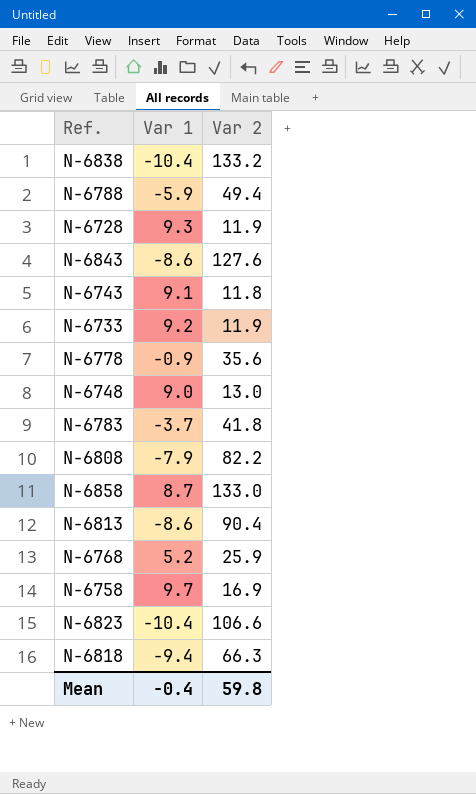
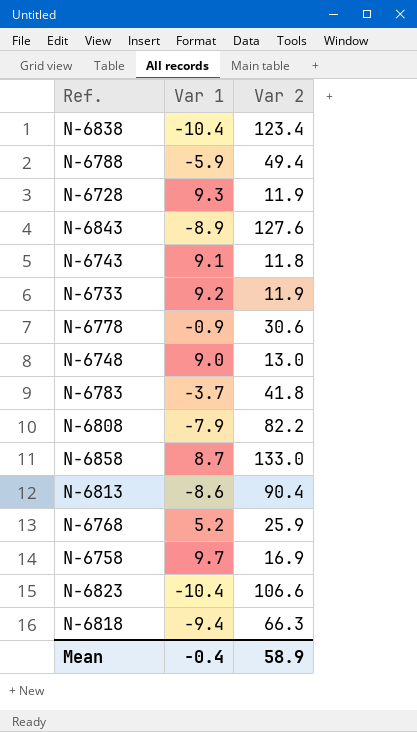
N-6838 | Var 2: 133.2 -> 123.4
N-6843 | Var 1: -8.6 -> -8.9
N-6778 | Var 2: 35.6 -> 30.6
Mean | Var 2: 59.8 -> 58.9

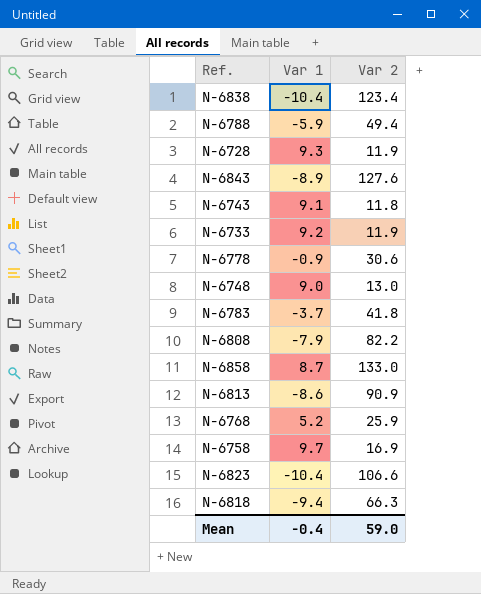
N-6813 | Var 2: 90.4 -> 90.9
Mean | Var 2: 58.9 -> 59.0

